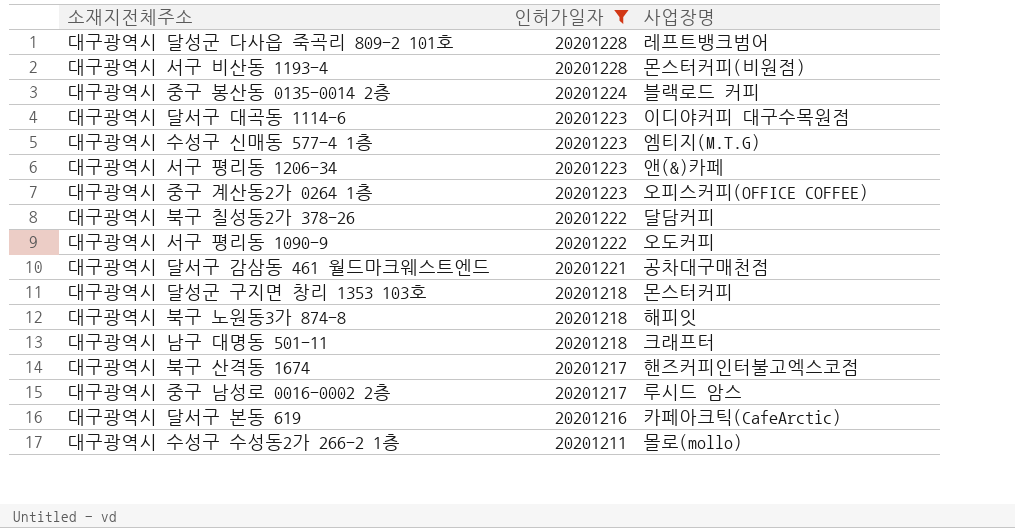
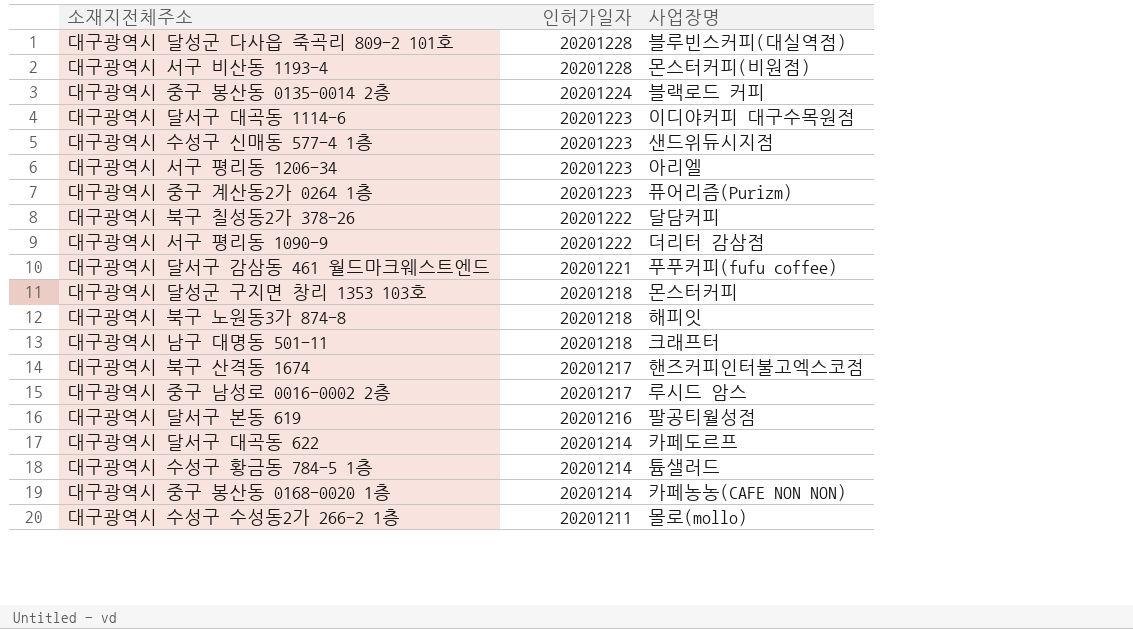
filter: 인허가일자 != 20201214 -> none
대구광역시 달성군 다사읍 죽곡리 809-2 101호 | 사업장명: 레프트뱅크범어 -> 블루빈스커피(대실역점)
대구광역시 수성구 신매동 577-4 1층 | 사업장명: 엠티지(M.T.G) -> 샌드위듀시지점
대구광역시 서구 평리동 1206-34 | 사업장명: 앤(&)카페 -> 아리엘
대구광역시 중구 계산동2가 0264 1층 | 사업장명: 오피스커피(OFFICE COFFEE) -> 퓨어리즘(Purizm)
대구광역시 서구 평리동 1090-9 | 사업장명: 오도커피 -> 더리터 감삼점
대구광역시 달서구 감삼동 461 월드마크웨스트엔드 | 사업장명: 공차대구매천점 -> 푸푸커피(fufu coffee)
대구광역시 달서구 본동 619 | 사업장명: 카페아크틱(CafeArctic) -> 팔공티월성점

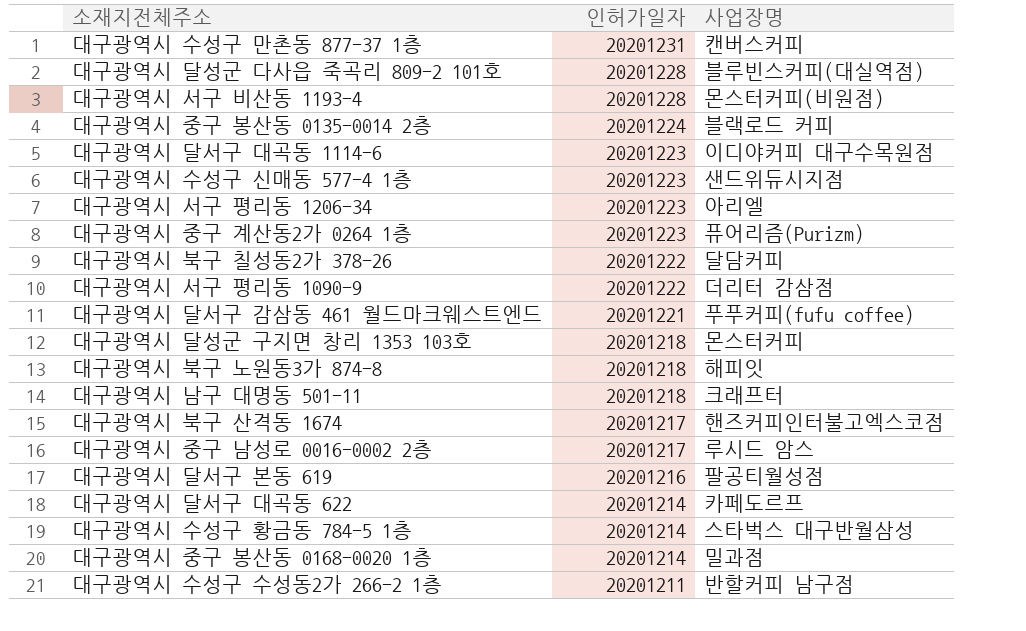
row 대구광역시 수성구 만촌동 877-37 1층: none -> 20201231 | 캔버스커피
대구광역시 수성구 황금동 784-5 1층 | 사업장명: 튬샐러드 -> 스타벅스 대구반월삼성
대구광역시 중구 봉산동 0168-0020 1층 | 사업장명: 카페농농(CAFE NON NON) -> 밀과점
대구광역시 수성구 수성동2가 266-2 1층 | 사업장명: 몰로(mollo) -> 반할커피 남구점

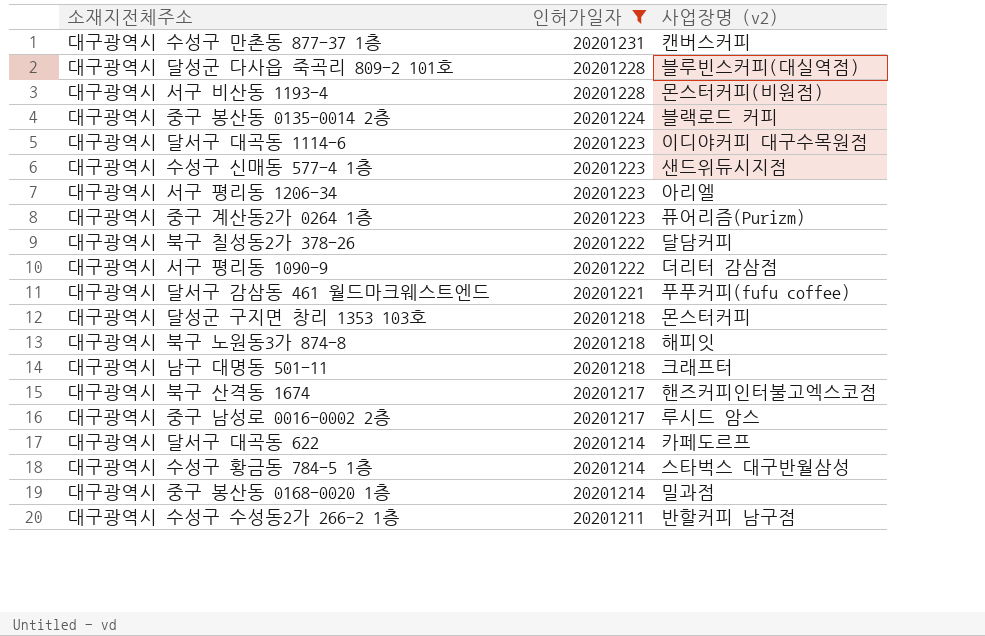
filter: none -> 인허가일자 != 20201216
column name: 사업장명 -> 사업장명 (v2)

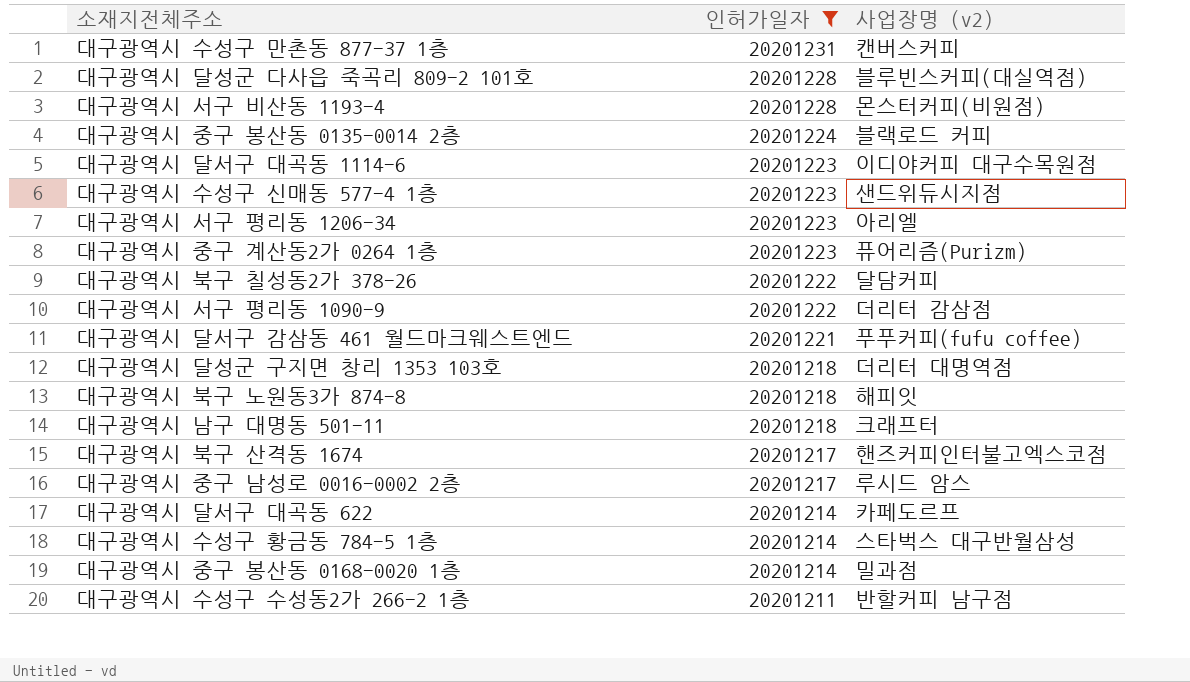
대구광역시 달성군 구지면 창리 1353 103호 | 사업장명 (v2): 몬스터커피 -> 더리터 대명역점

